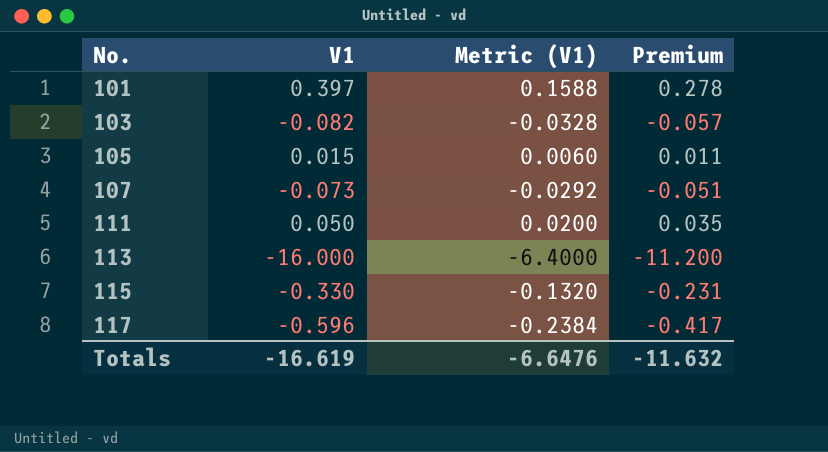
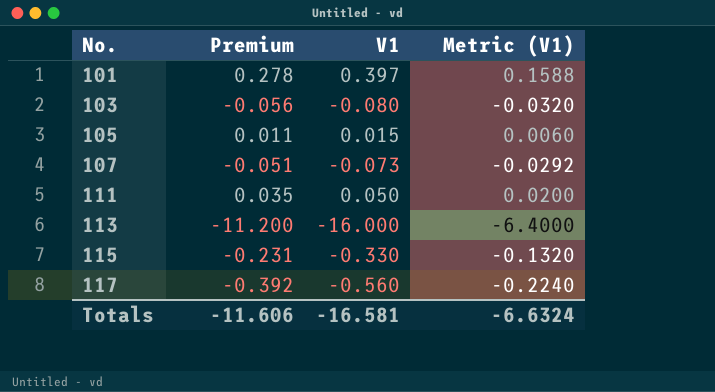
column Premium | position: 4 -> 2
103 | Premium: -0.057 -> -0.056
103 | V1: -0.082 -> -0.080
103 | Metric (V1): -0.0328 -> -0.0320
117 | Premium: -0.417 -> -0.392
117 | V1: -0.596 -> -0.560
117 | Metric (V1): -0.2384 -> -0.2240
Totals | Premium: -11.632 -> -11.606
Totals | V1: -16.619 -> -16.581
Totals | Metric (V1): -6.6476 -> -6.6324

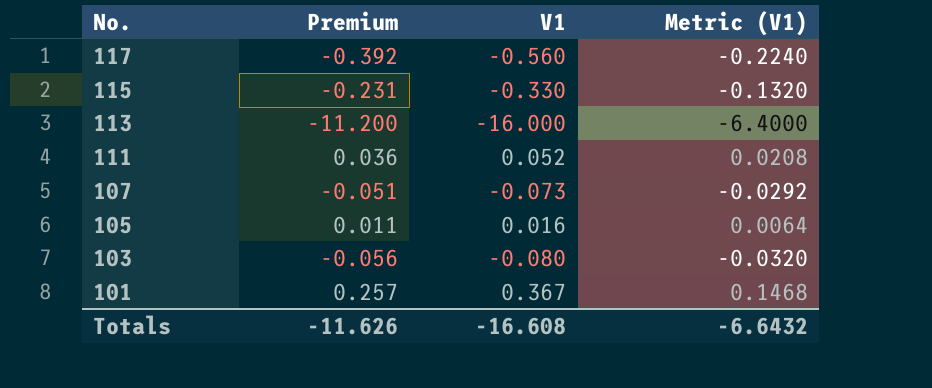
row order: No. ascending -> No. descending
111 | Premium: 0.035 -> 0.036
111 | V1: 0.050 -> 0.052
111 | Metric (V1): 0.0200 -> 0.0208
105 | V1: 0.015 -> 0.016
105 | Metric (V1): 0.0060 -> 0.0064
101 | Premium: 0.278 -> 0.257
101 | V1: 0.397 -> 0.367
101 | Metric (V1): 0.1588 -> 0.1468
Totals | Premium: -11.606 -> -11.626
Totals | V1: -16.581 -> -16.608
Totals | Metric (V1): -6.6324 -> -6.6432

